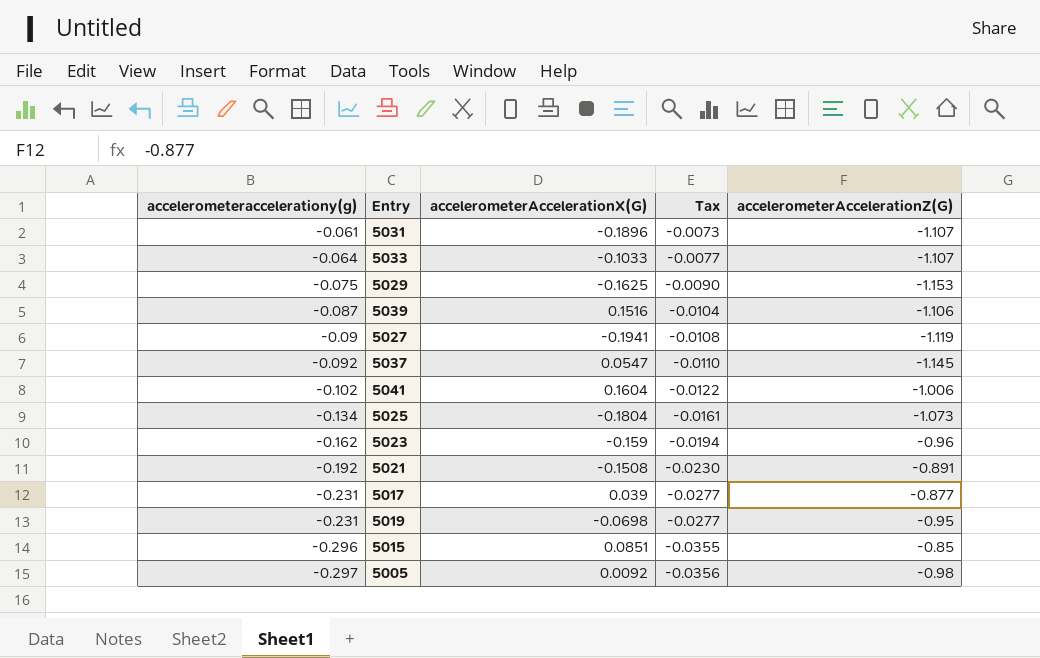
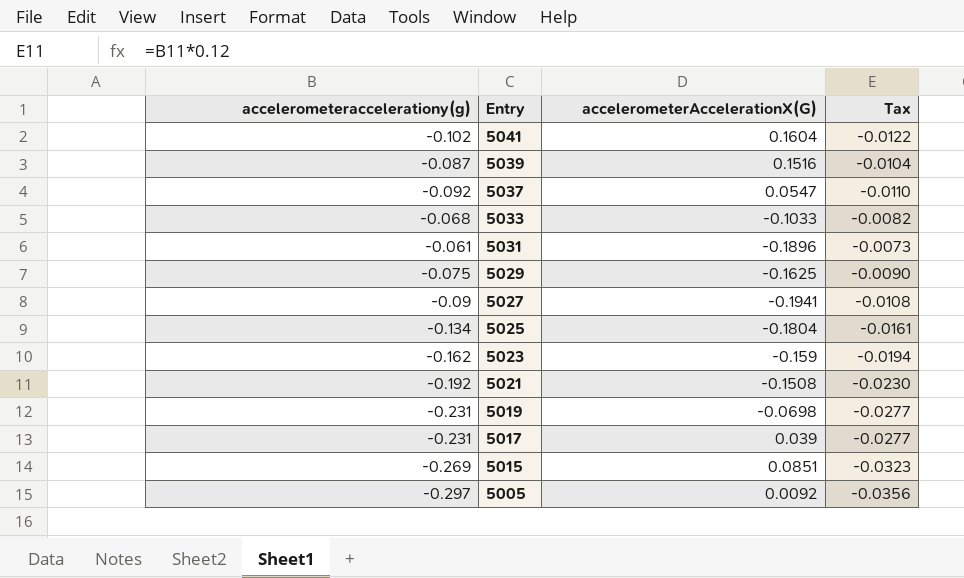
row order: accelerometeraccelerationy(g) descending -> Entry descending
column accelerometerAccelerationZ(G) | position: 5 -> none
5033 | accelerometeraccelerationy(g): -0.064 -> -0.068
5033 | Tax: -0.0077 -> -0.0082
5015 | accelerometeraccelerationy(g): -0.296 -> -0.269
5015 | Tax: -0.0355 -> -0.0323

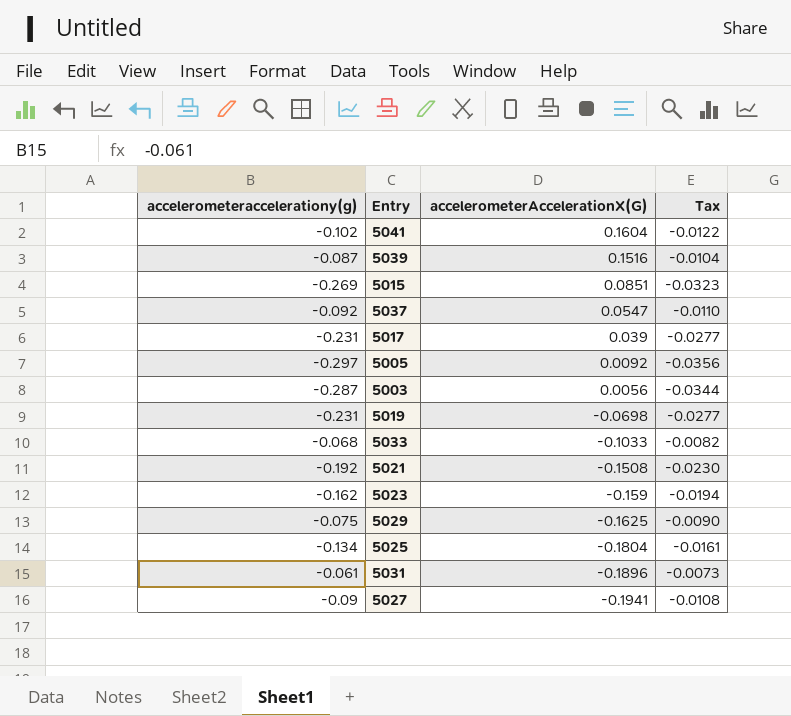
row order: Entry descending -> accelerometerAccelerationX(G) descending
row 5003: none -> -0.287 | 0.0056 | -0.0344

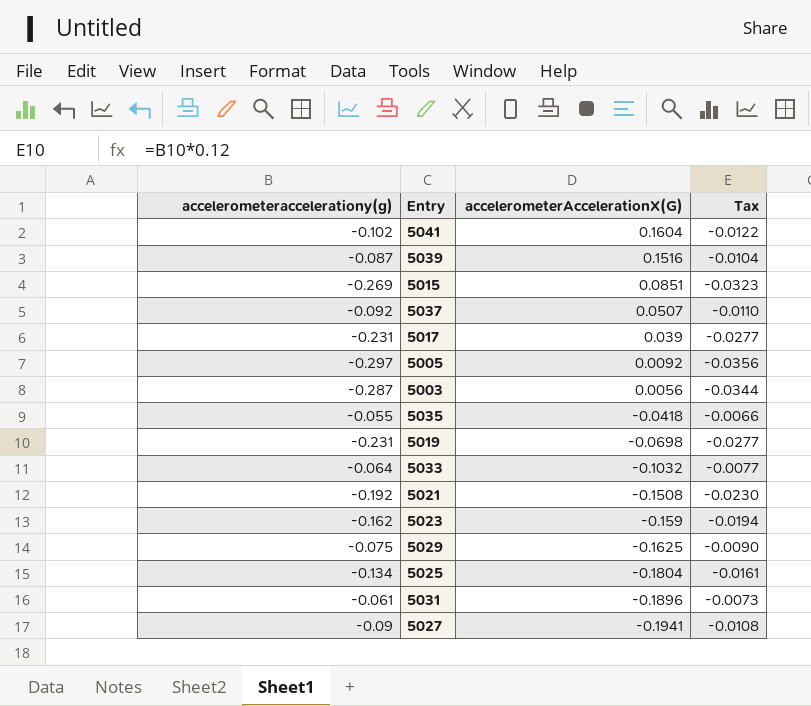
5037 | accelerometerAccelerationX(G): 0.0547 -> 0.0507
row 5035: none -> -0.055 | -0.0418 | -0.0066
5033 | accelerometeraccelerationy(g): -0.068 -> -0.064
5033 | accelerometerAccelerationX(G): -0.1033 -> -0.1032
5033 | Tax: -0.0082 -> -0.0077

